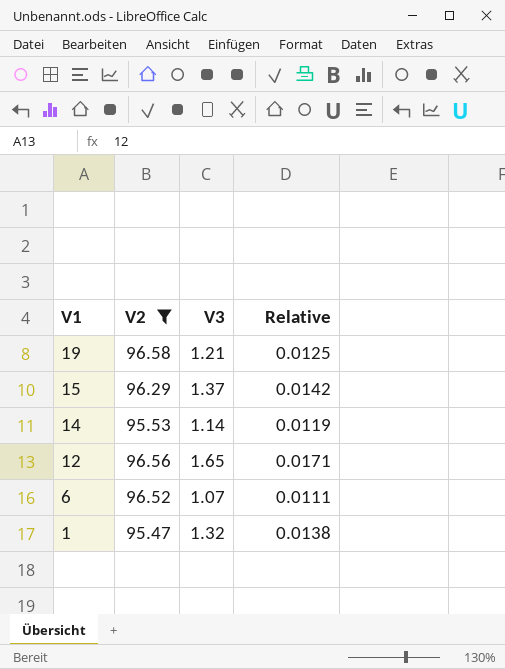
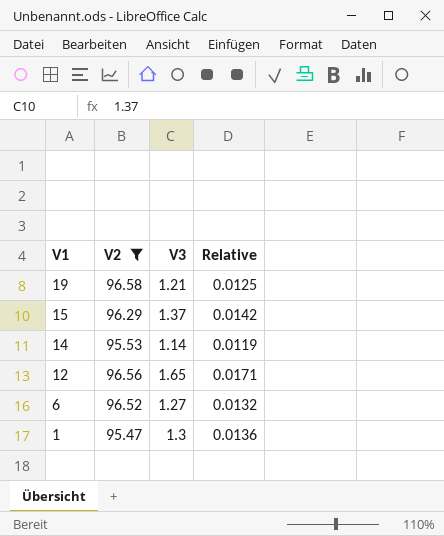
6 | V3: 1.07 -> 1.27
6 | Relative: 0.0111 -> 0.0132
1 | V3: 1.32 -> 1.3
1 | Relative: 0.0138 -> 0.0136

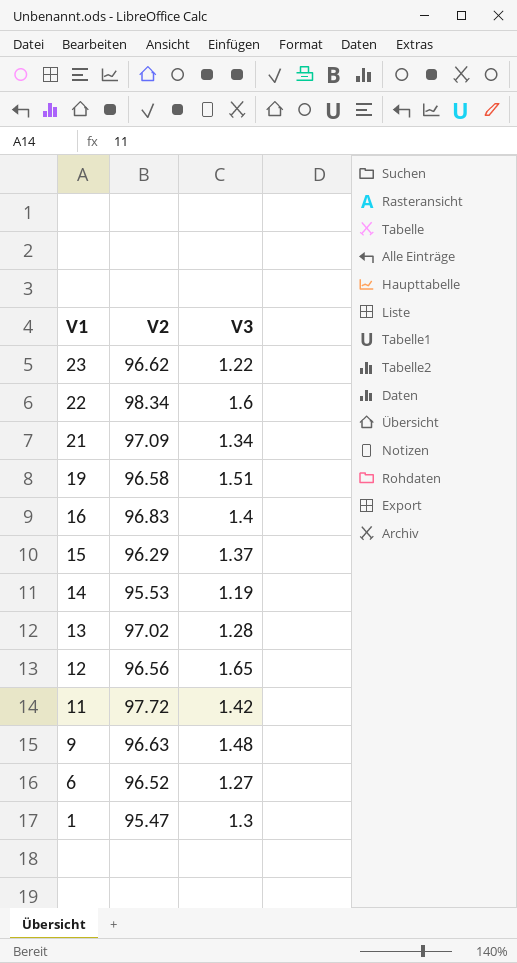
filter: V2 <= 96.58 -> none
column Relative | formula: [V3] / [V2] -> none
19 | V3: 1.21 -> 1.51
14 | V3: 1.14 -> 1.19

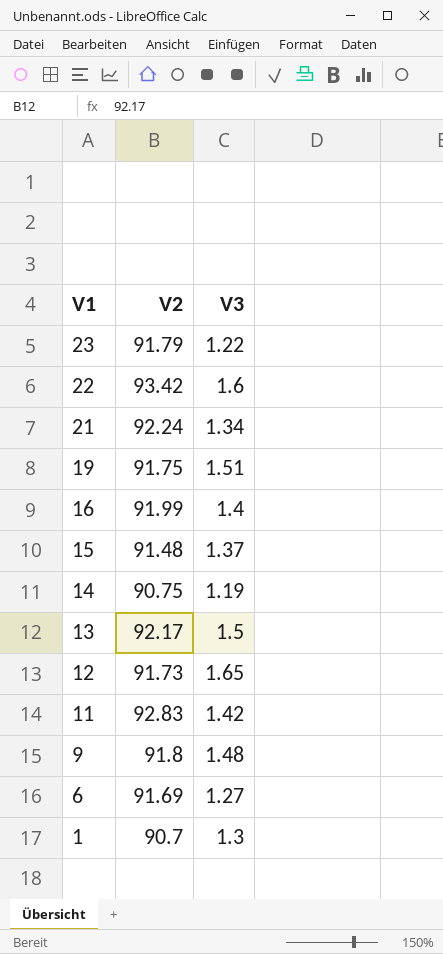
23 | V2: 96.62 -> 91.79
22 | V2: 98.34 -> 93.42
21 | V2: 97.09 -> 92.24
19 | V2: 96.58 -> 91.75
16 | V2: 96.83 -> 91.99
15 | V2: 96.29 -> 91.48
14 | V2: 95.53 -> 90.75
13 | V2: 97.02 -> 92.17
13 | V3: 1.28 -> 1.5
12 | V2: 96.56 -> 91.73
11 | V2: 97.72 -> 92.83
9 | V2: 96.63 -> 91.8
6 | V2: 96.52 -> 91.69
1 | V2: 95.47 -> 90.7

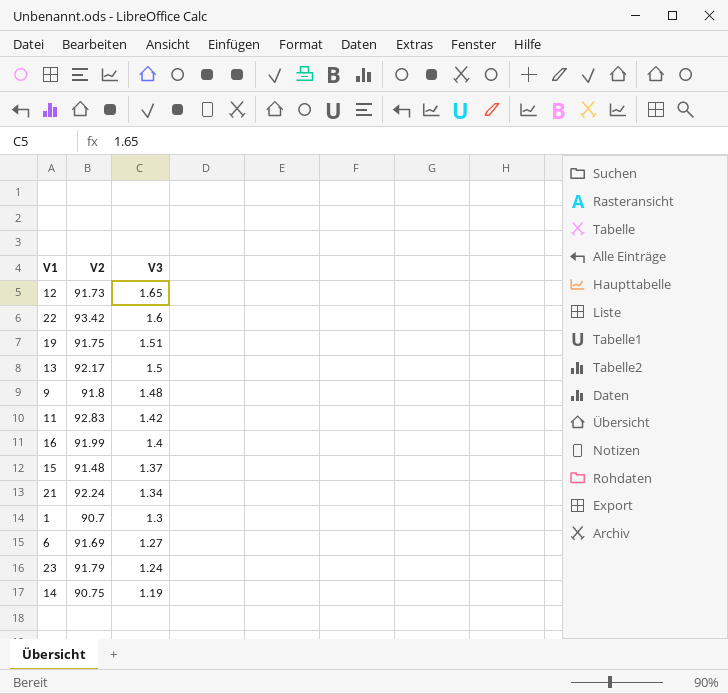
row order: V1 descending -> V3 descending
23 | V3: 1.22 -> 1.24

